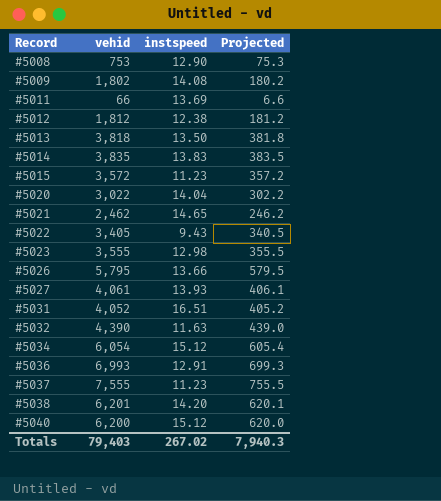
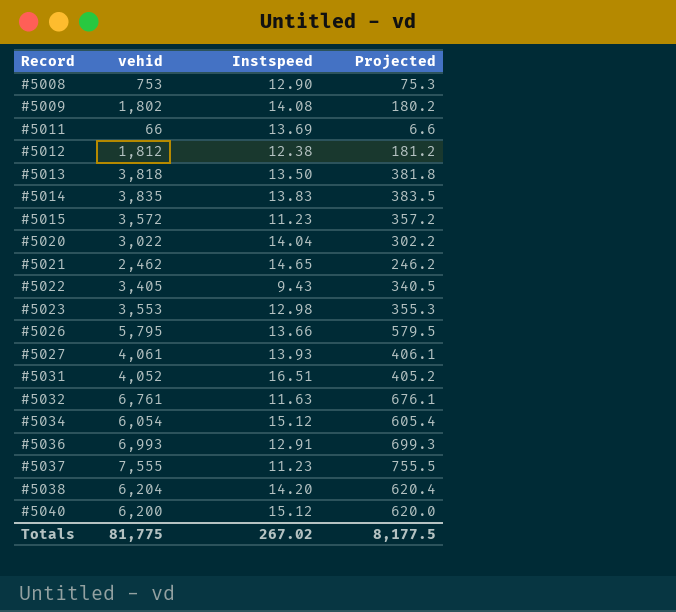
column name: instspeed -> Instspeed
#5023 | vehid: 3,555 -> 3,553
#5023 | Projected: 355.5 -> 355.3
#5032 | vehid: 4,390 -> 6,761
#5032 | Projected: 439.0 -> 676.1
#5038 | vehid: 6,201 -> 6,204
#5038 | Projected: 620.1 -> 620.4
Totals | vehid: 79,403 -> 81,775
Totals | Projected: 7,940.3 -> 8,177.5

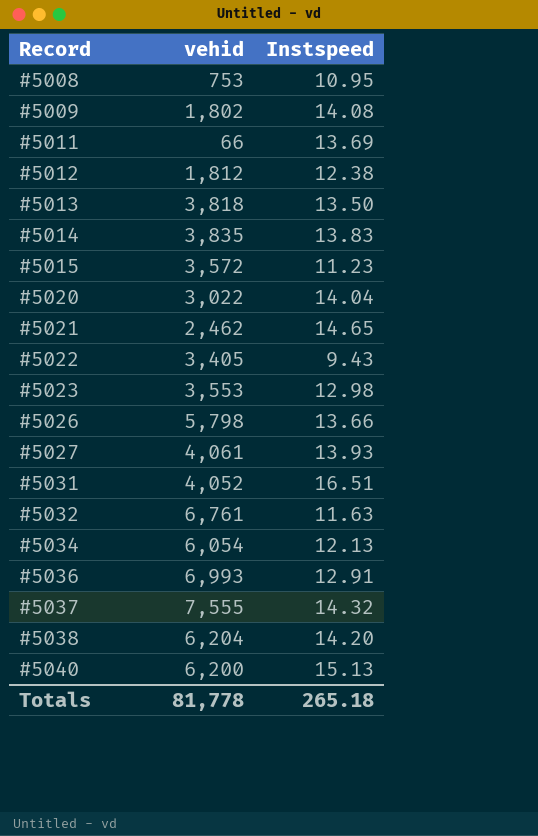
column Projected | formula: [vehid] * 0.1 -> none
#5008 | Instspeed: 12.90 -> 10.95
#5026 | vehid: 5,795 -> 5,798
#5034 | Instspeed: 15.12 -> 12.13
#5037 | Instspeed: 11.23 -> 14.32
#5040 | Instspeed: 15.12 -> 15.13
Totals | vehid: 81,775 -> 81,778
Totals | Instspeed: 267.02 -> 265.18

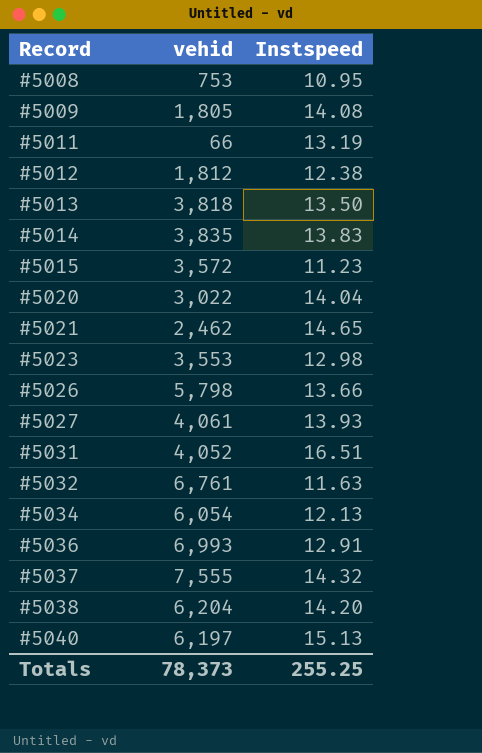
row #5022: 3,405 | 9.43 -> none
#5009 | vehid: 1,802 -> 1,805
#5011 | Instspeed: 13.69 -> 13.19
#5040 | vehid: 6,200 -> 6,197
Totals | vehid: 81,778 -> 78,373
Totals | Instspeed: 265.18 -> 255.25

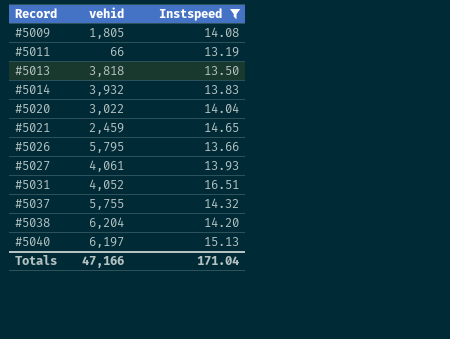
filter: none -> Instspeed >= 13.19
#5014 | vehid: 3,835 -> 3,932
#5021 | vehid: 2,462 -> 2,459
#5026 | vehid: 5,798 -> 5,795
#5037 | vehid: 7,555 -> 5,755
Totals | vehid: 78,373 -> 47,166
Totals | Instspeed: 255.25 -> 171.04

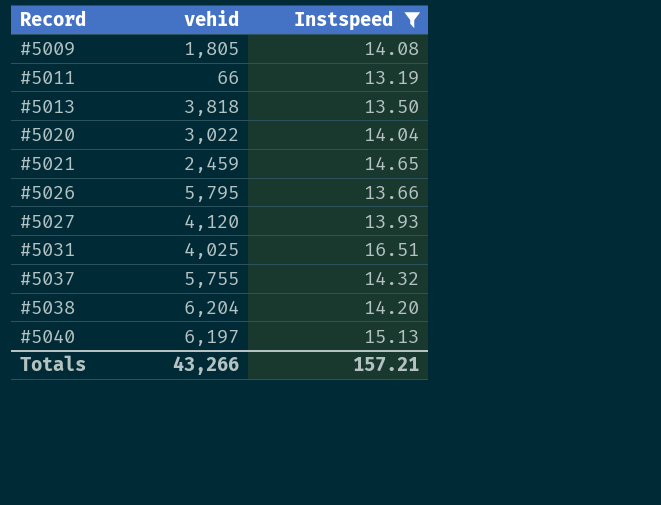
row #5014: 3,932 | 13.83 -> none
#5027 | vehid: 4,061 -> 4,120
#5031 | vehid: 4,052 -> 4,025
Totals | vehid: 47,166 -> 43,266
Totals | Instspeed: 171.04 -> 157.21

